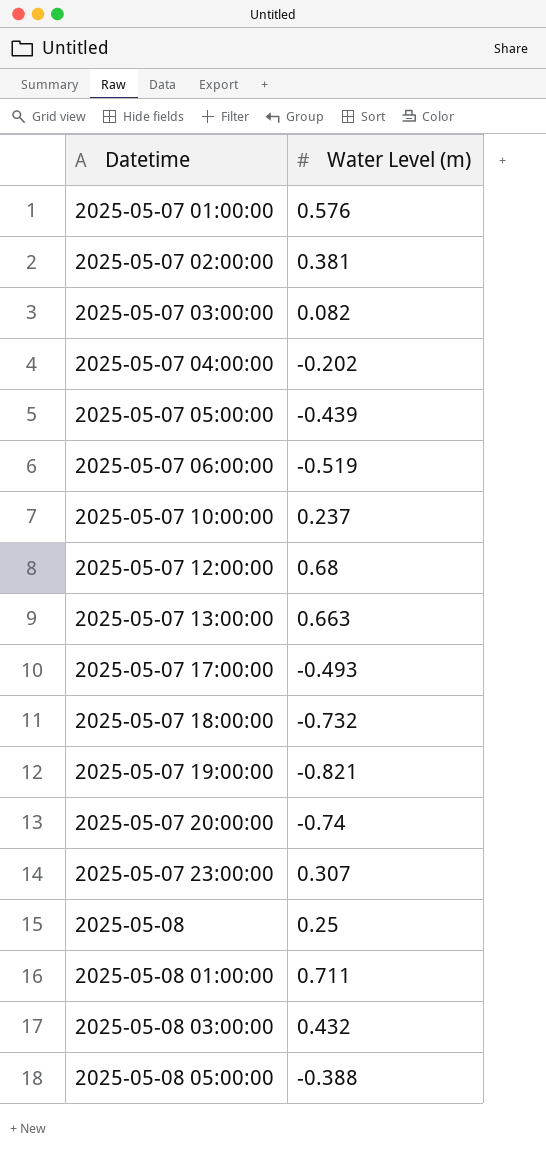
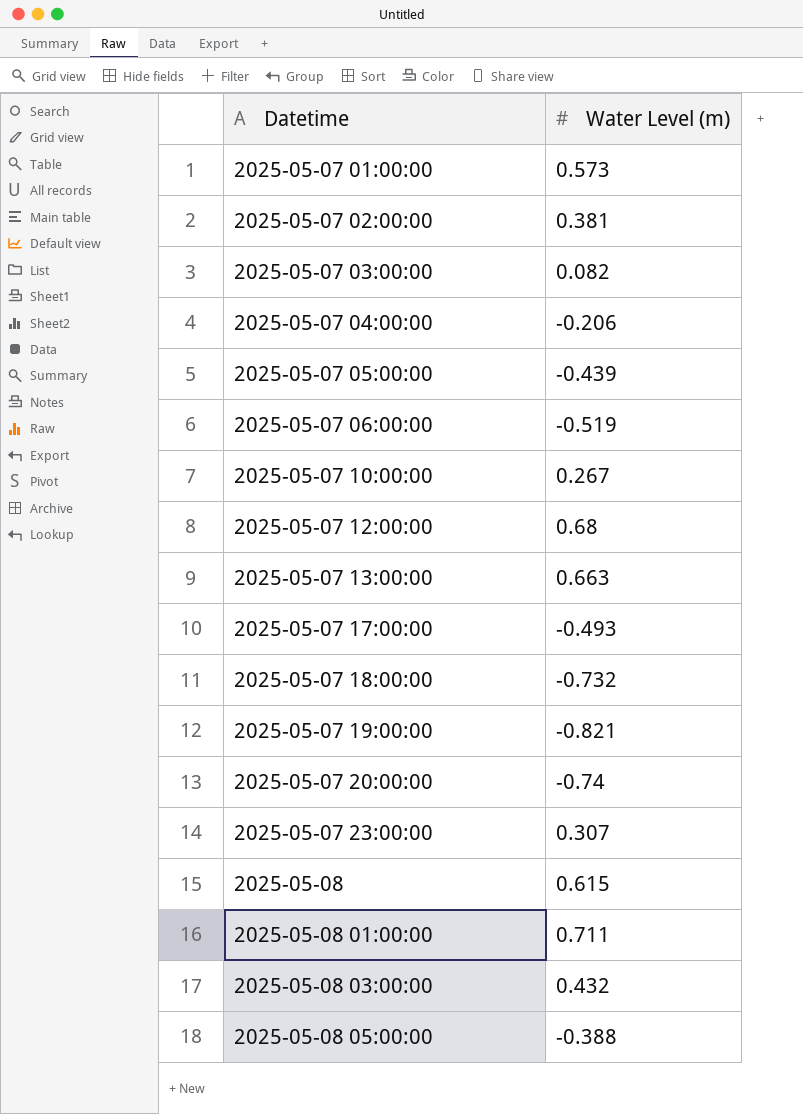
2025-05-07 01:00:00 | Water Level (m): 0.576 -> 0.573
2025-05-07 04:00:00 | Water Level (m): -0.202 -> -0.206
2025-05-07 10:00:00 | Water Level (m): 0.237 -> 0.267
2025-05-08 | Water Level (m): 0.25 -> 0.615

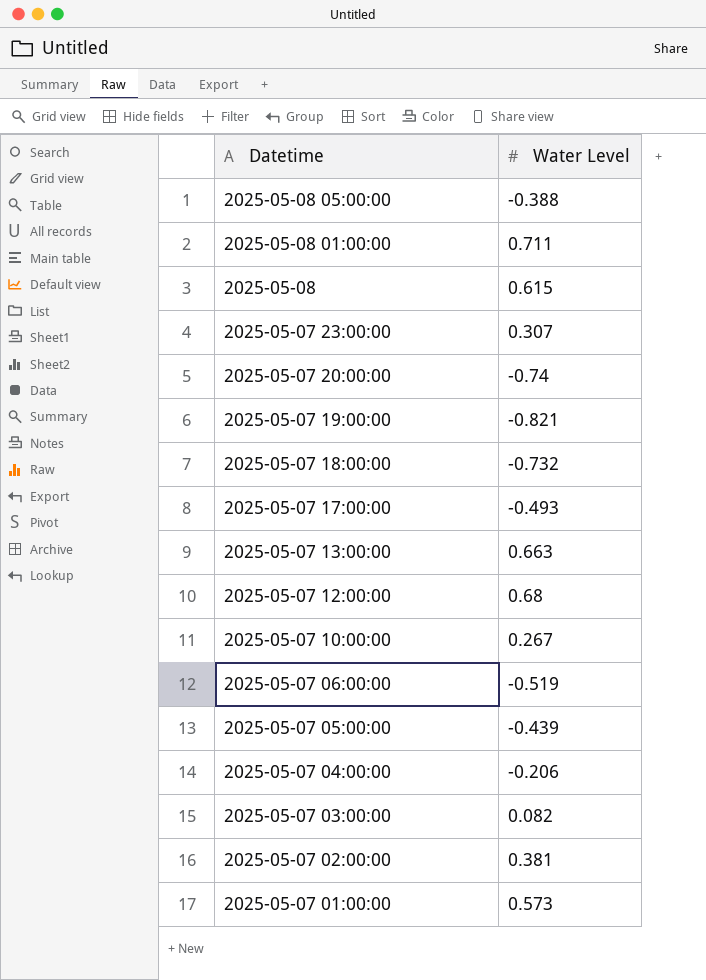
row order: Datetime ascending -> Datetime descending
column name: Water Level (m) -> Water Level
row 2025-05-08 03:00:00: 0.432 -> none

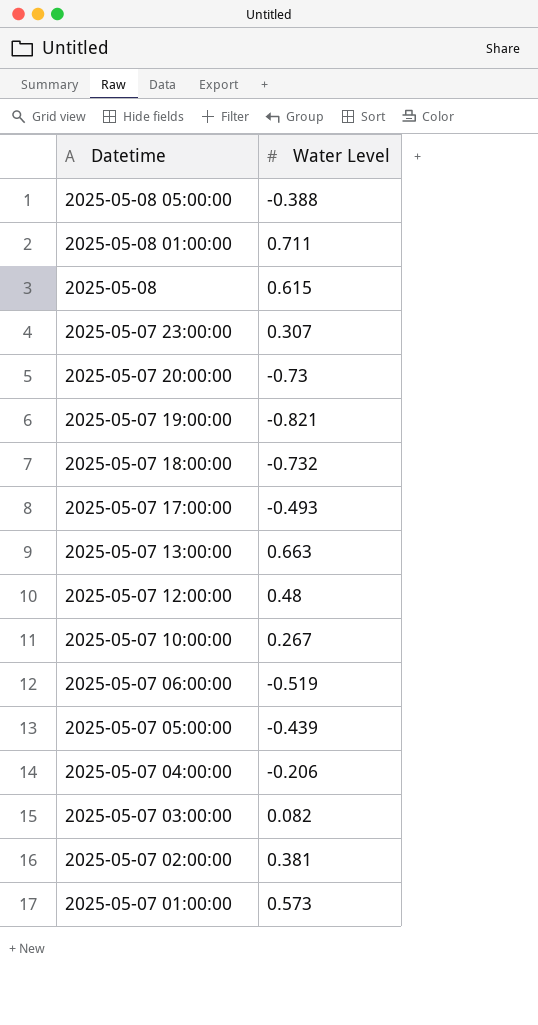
2025-05-07 20:00:00 | Water Level: -0.74 -> -0.73
2025-05-07 12:00:00 | Water Level: 0.68 -> 0.48

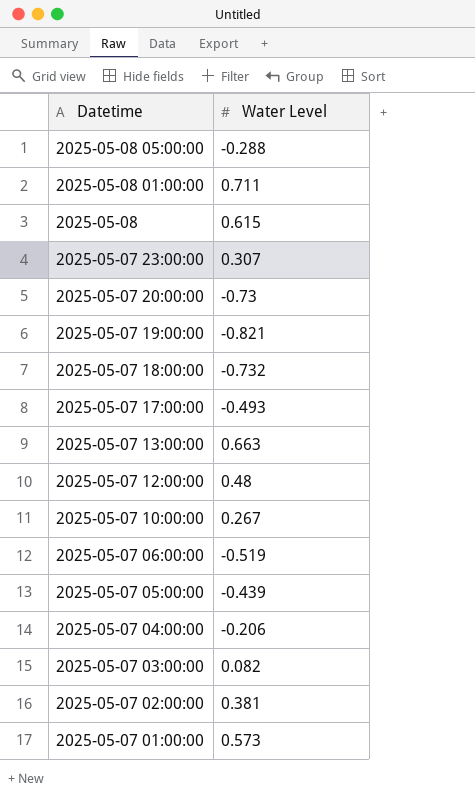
2025-05-08 05:00:00 | Water Level: -0.388 -> -0.288

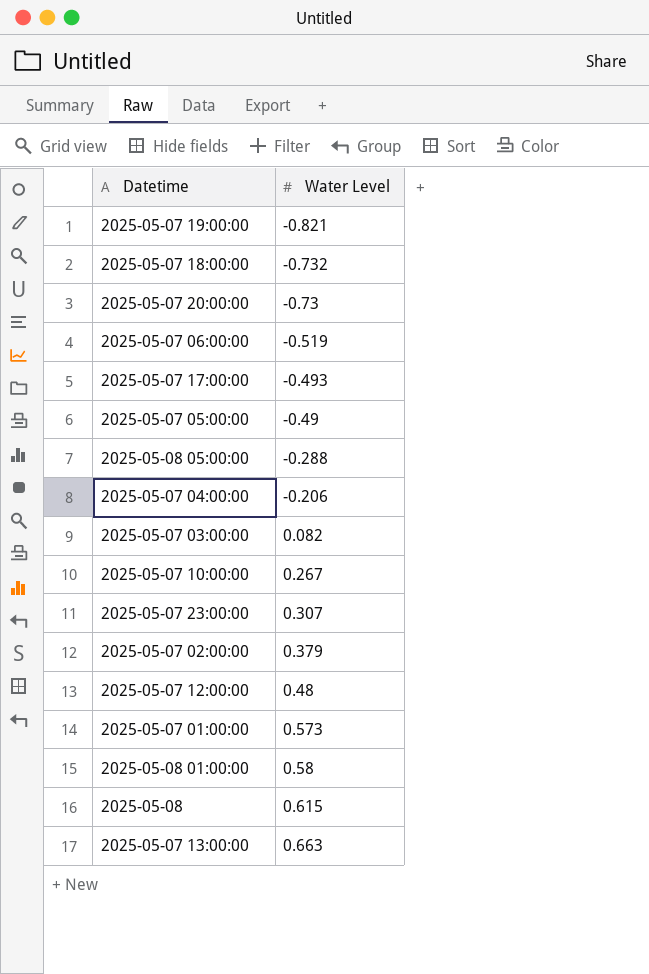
row order: Datetime descending -> Water Level ascending
2025-05-07 05:00:00 | Water Level: -0.439 -> -0.49
2025-05-07 02:00:00 | Water Level: 0.381 -> 0.379
2025-05-08 01:00:00 | Water Level: 0.711 -> 0.58

